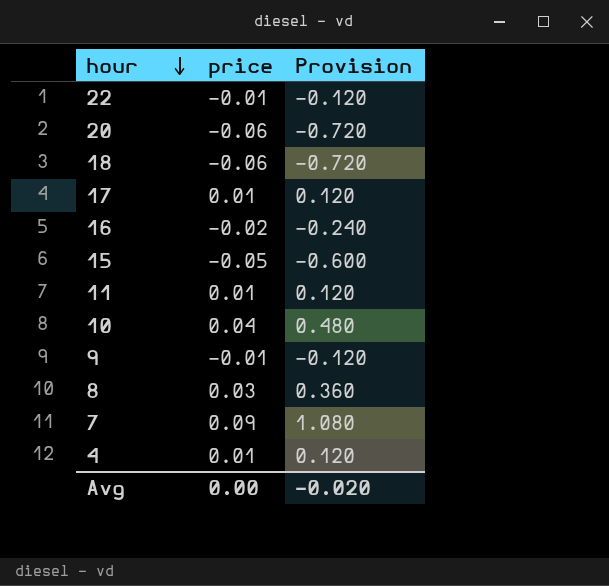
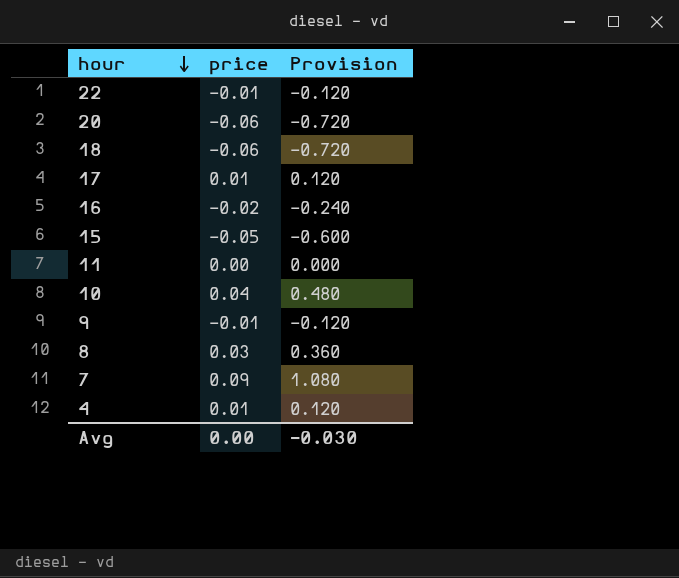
11 | price: 0.01 -> 0.00
11 | Provision: 0.120 -> 0.000
Avg | Provision: -0.020 -> -0.030

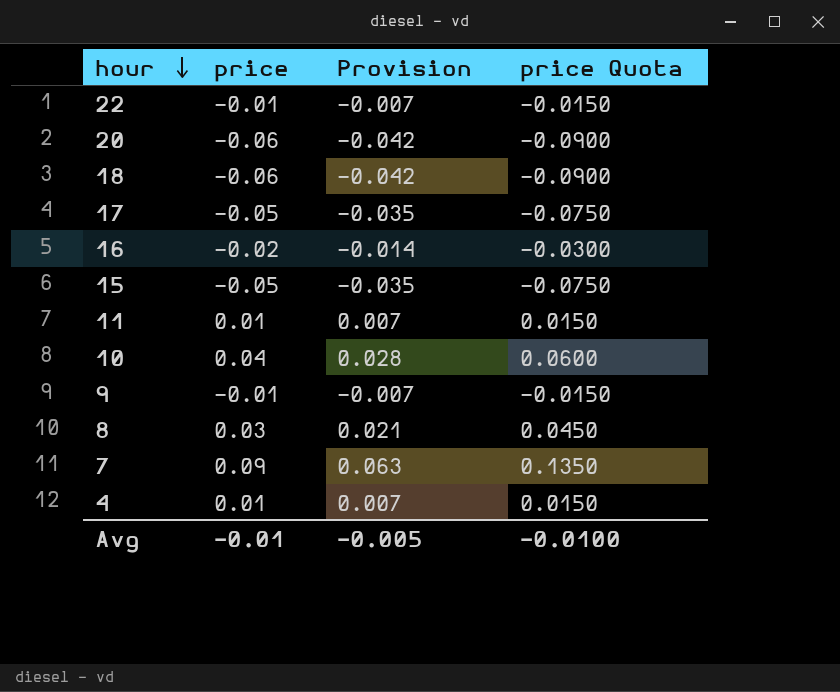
column Provision | formula: [price] * 12 -> [price] * 0.7
column price Quota | formula: none -> [price] * 1.5
17 | price: 0.01 -> -0.05
11 | price: 0.00 -> 0.01
Avg | price: 0.00 -> -0.01
Avg | Provision: -0.030 -> -0.005

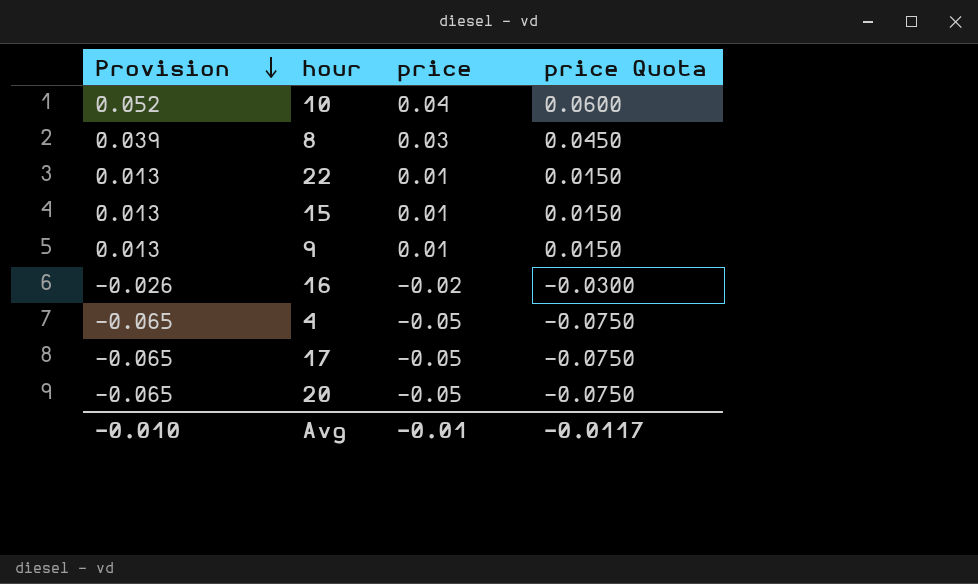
row order: hour descending -> Provision descending
column Provision | formula: [price] * 0.7 -> [price] * 1.3
column Provision | position: 3 -> 1
row 18: -0.06 | -0.042 | -0.0900 -> none
row 11: 0.01 | 0.007 | 0.0150 -> none
row 7: 0.09 | 0.063 | 0.1350 -> none
22 | price: -0.01 -> 0.01
22 | price Quota: -0.0150 -> 0.0150
15 | price: -0.05 -> 0.01
15 | price Quota: -0.0750 -> 0.0150
9 | price: -0.01 -> 0.01
9 | price Quota: -0.0150 -> 0.0150
4 | price: 0.01 -> -0.05
4 | price Quota: 0.0150 -> -0.0750
20 | price: -0.06 -> -0.05
20 | price Quota: -0.0900 -> -0.0750
Avg | Provision: -0.005 -> -0.010
Avg | price Quota: -0.0100 -> -0.0117

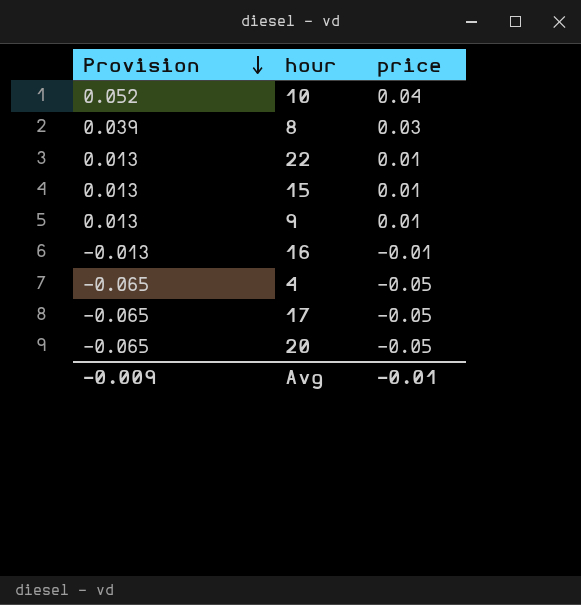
column price Quota | formula: [price] * 1.5 -> none
16 | Provision: -0.026 -> -0.013
16 | price: -0.02 -> -0.01
Avg | Provision: -0.010 -> -0.009

